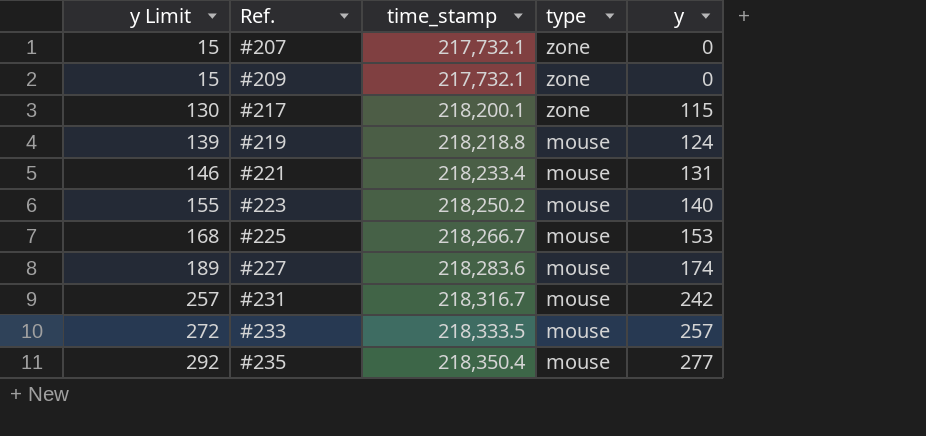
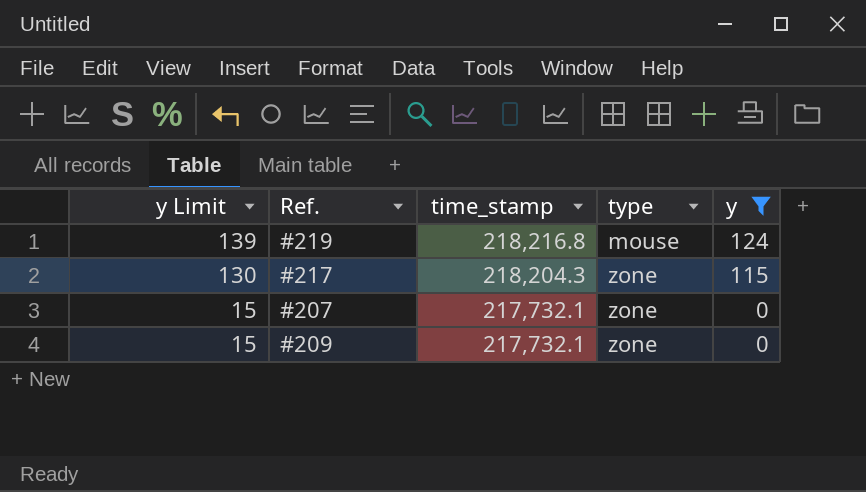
filter: none -> y <= 124
row order: y Limit ascending -> y Limit descending
#219 | time_stamp: 218,218.8 -> 218,216.8
#217 | time_stamp: 218,200.1 -> 218,204.3

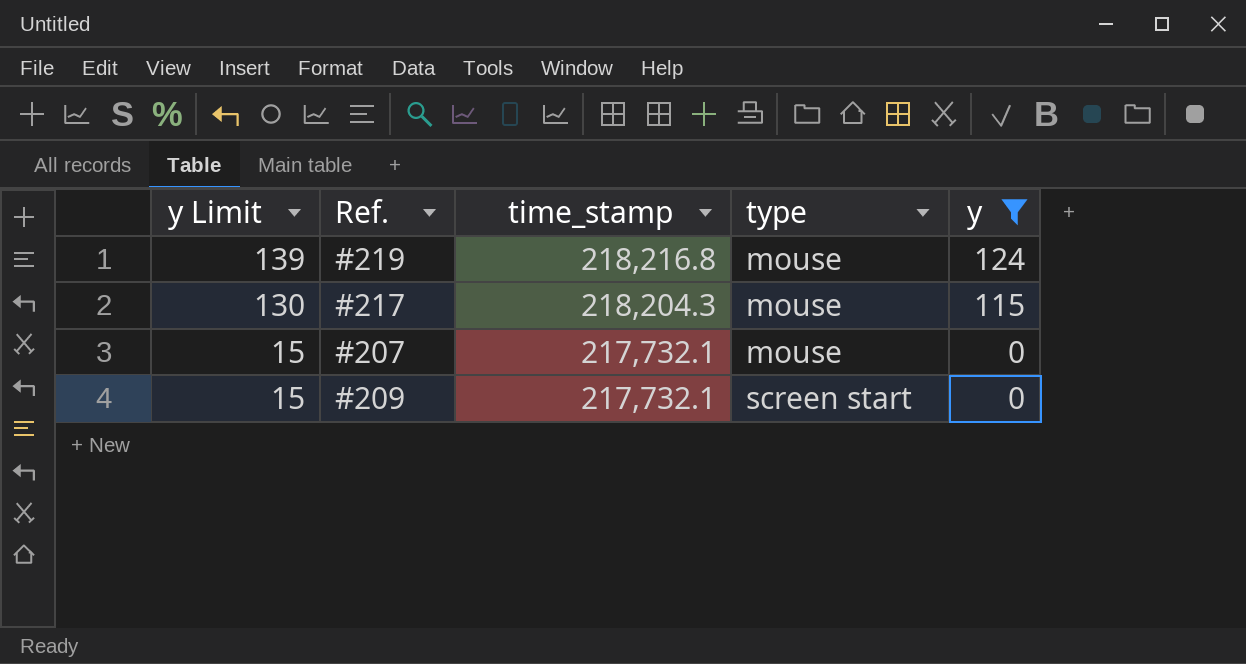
#217 | type: zone -> mouse
#207 | type: zone -> mouse
#209 | type: zone -> screen start

